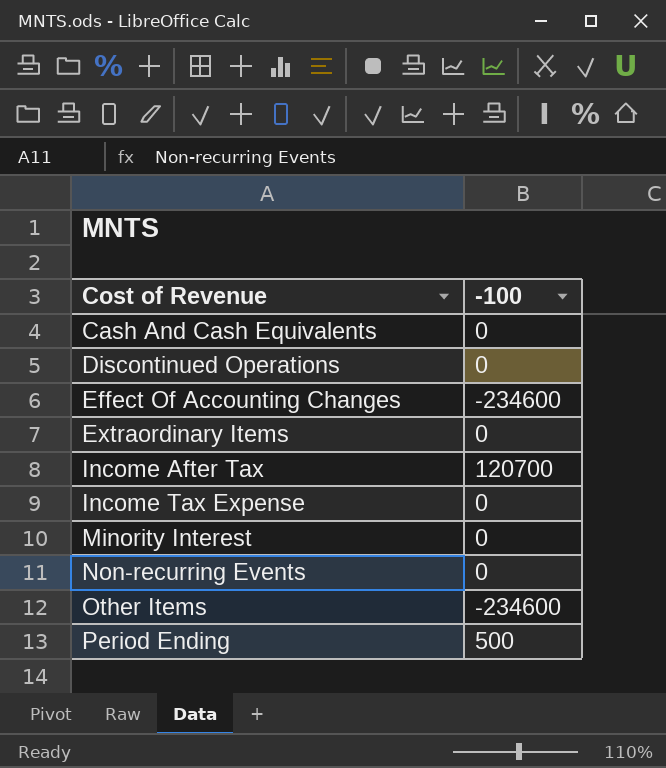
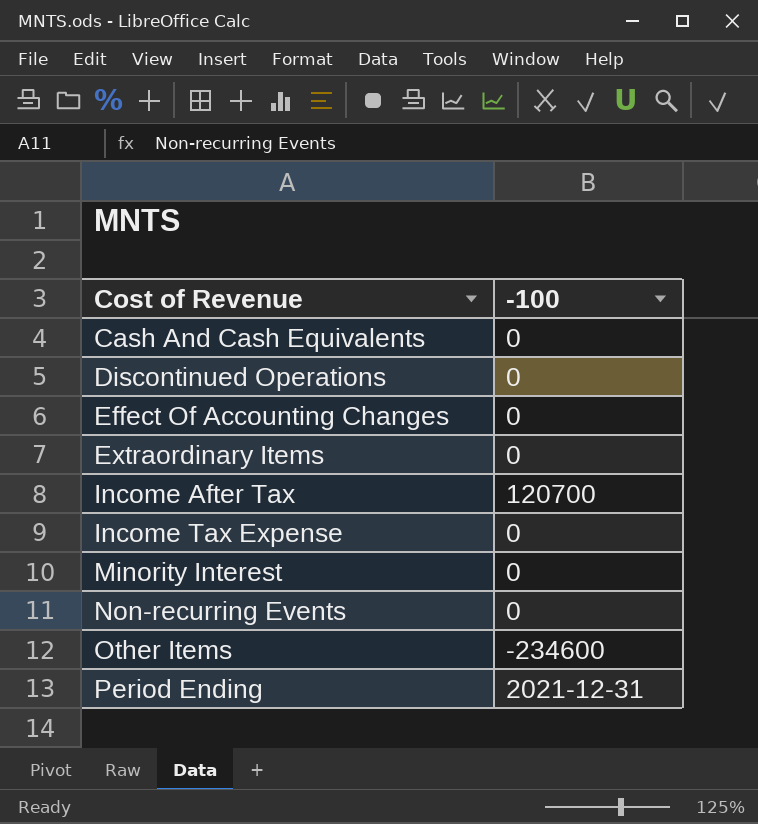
Effect Of Accounting Changes | -100: -234600 -> 0
Period Ending | -100: 500 -> 2021-12-31

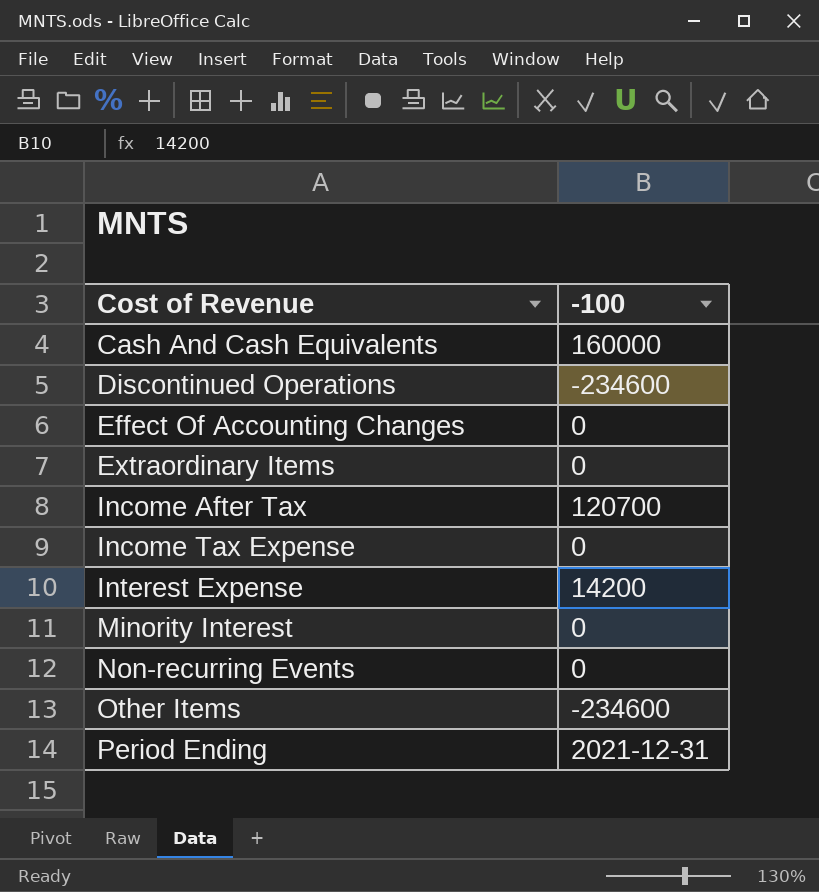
Cash And Cash Equivalents | -100: 0 -> 160000
Discontinued Operations | -100: 0 -> -234600
row Interest Expense: none -> 14200

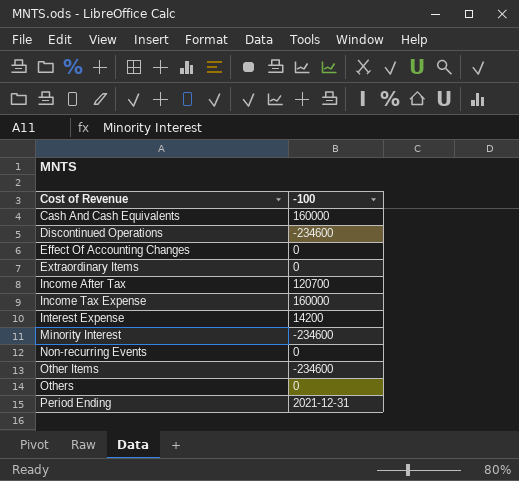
Income Tax Expense | -100: 0 -> 160000
Minority Interest | -100: 0 -> -234600
row Others: none -> 0

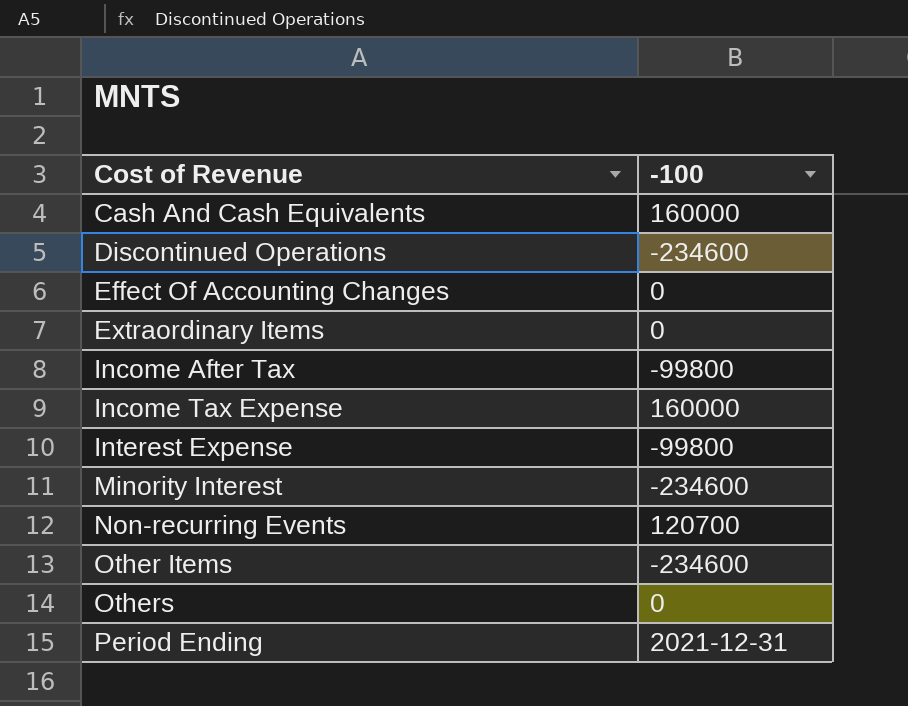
Income After Tax | -100: 120700 -> -99800
Interest Expense | -100: 14200 -> -99800
Non-recurring Events | -100: 0 -> 120700

